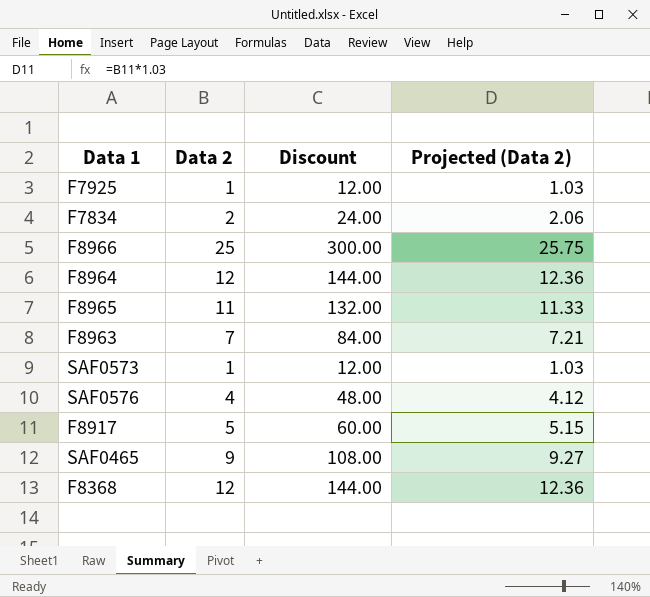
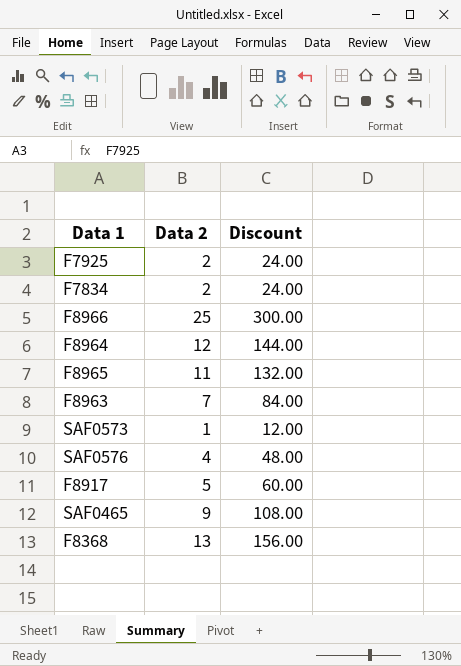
column Projected (Data 2) | formula: [Data 2] * 1.03 -> none
F7925 | Data 2: 1 -> 2
F7925 | Discount: 12.00 -> 24.00
F8368 | Data 2: 12 -> 13
F8368 | Discount: 144.00 -> 156.00

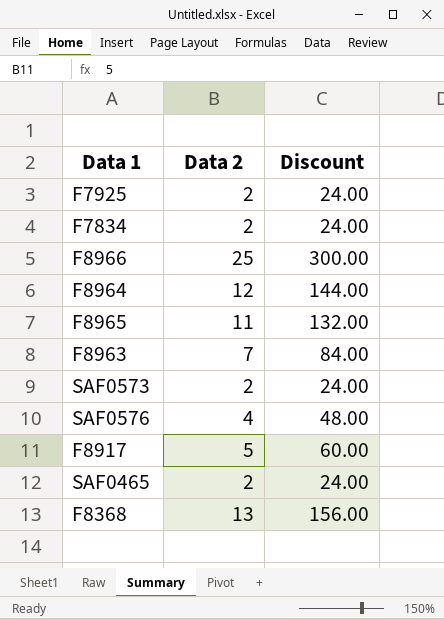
SAF0573 | Data 2: 1 -> 2
SAF0573 | Discount: 12.00 -> 24.00
SAF0465 | Data 2: 9 -> 2
SAF0465 | Discount: 108.00 -> 24.00

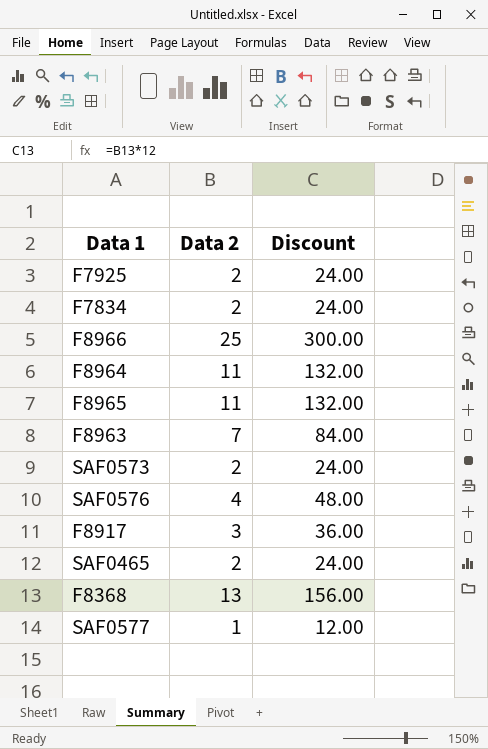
F8964 | Data 2: 12 -> 11
F8964 | Discount: 144.00 -> 132.00
F8917 | Data 2: 5 -> 3
F8917 | Discount: 60.00 -> 36.00
row SAF0577: none -> 1 | 12.00

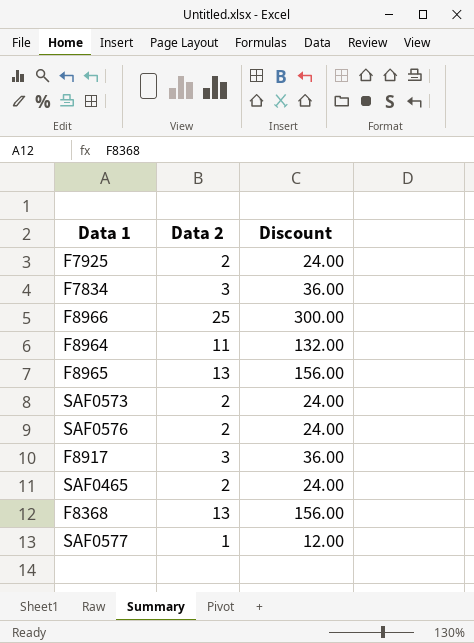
row F8963: 7 | 84.00 -> none
F7834 | Data 2: 2 -> 3
F7834 | Discount: 24.00 -> 36.00
F8965 | Data 2: 11 -> 13
F8965 | Discount: 132.00 -> 156.00
SAF0576 | Data 2: 4 -> 2
SAF0576 | Discount: 48.00 -> 24.00

